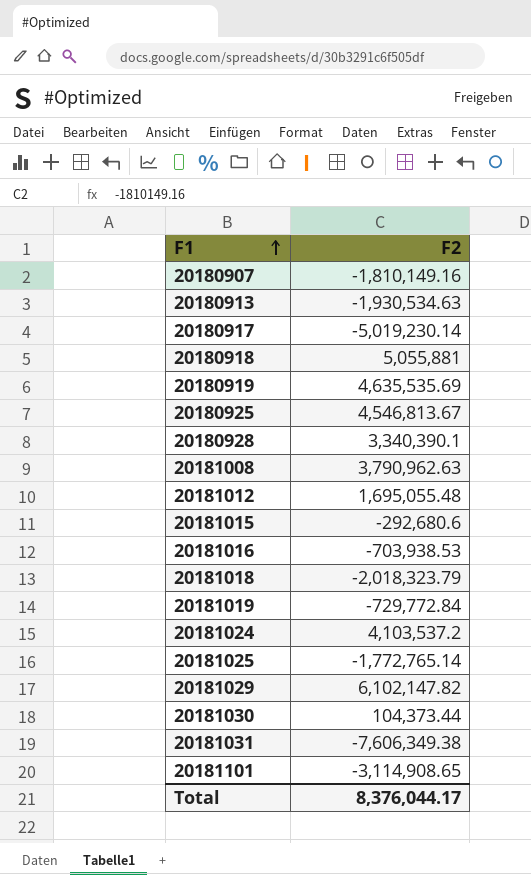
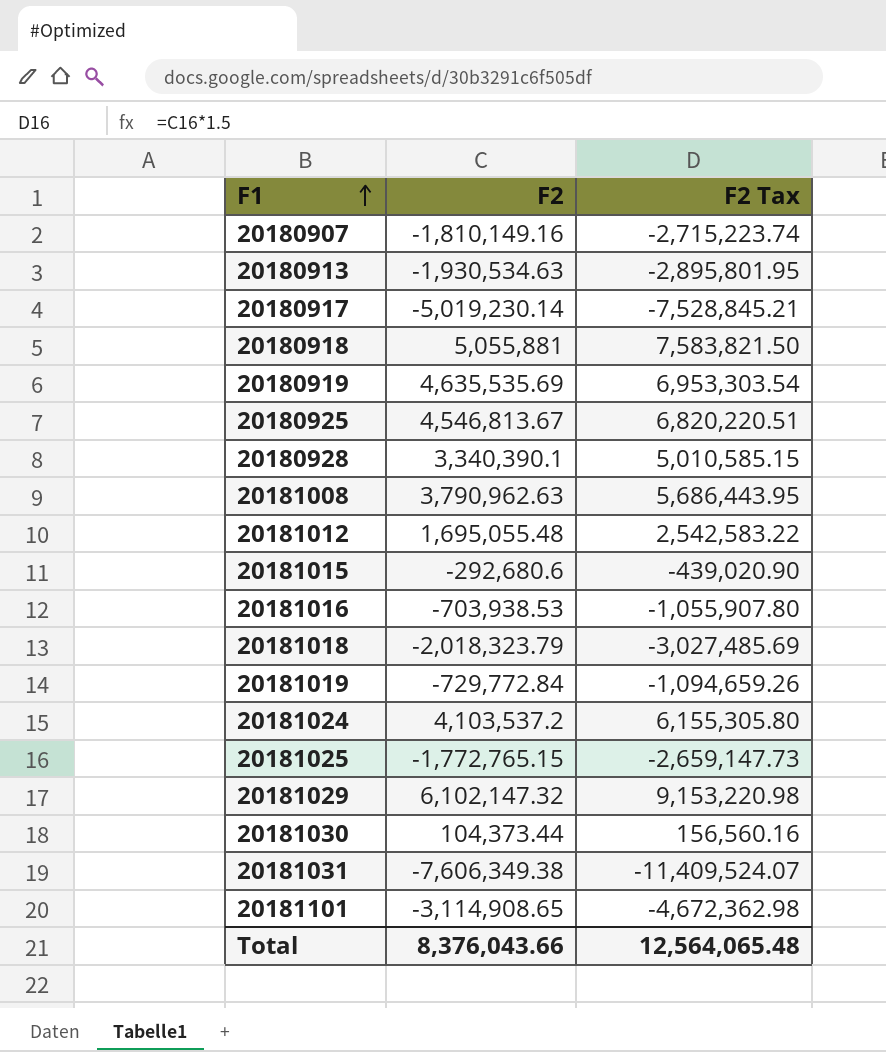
column F2 Tax | formula: none -> [F2] * 1.5
20181025 | F2: -1,772,765.14 -> -1,772,765.15
20181029 | F2: 6,102,147.82 -> 6,102,147.32
Total | F2: 8,376,044.17 -> 8,376,043.66

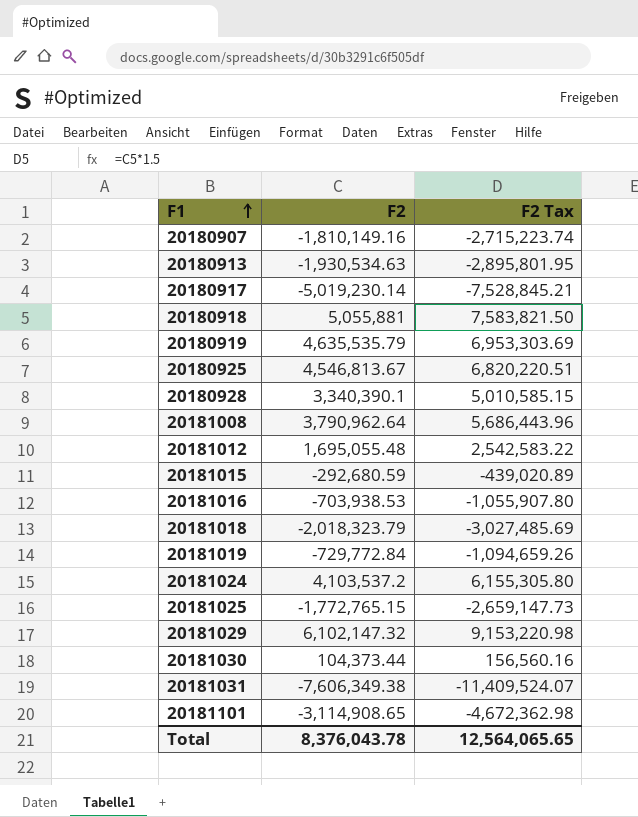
20180919 | F2: 4,635,535.69 -> 4,635,535.79
20180919 | F2 Tax: 6,953,303.54 -> 6,953,303.69
20181008 | F2: 3,790,962.63 -> 3,790,962.64
20181008 | F2 Tax: 5,686,443.95 -> 5,686,443.96
20181015 | F2: -292,680.6 -> -292,680.59
20181015 | F2 Tax: -439,020.90 -> -439,020.89
Total | F2: 8,376,043.66 -> 8,376,043.78
Total | F2 Tax: 12,564,065.48 -> 12,564,065.65

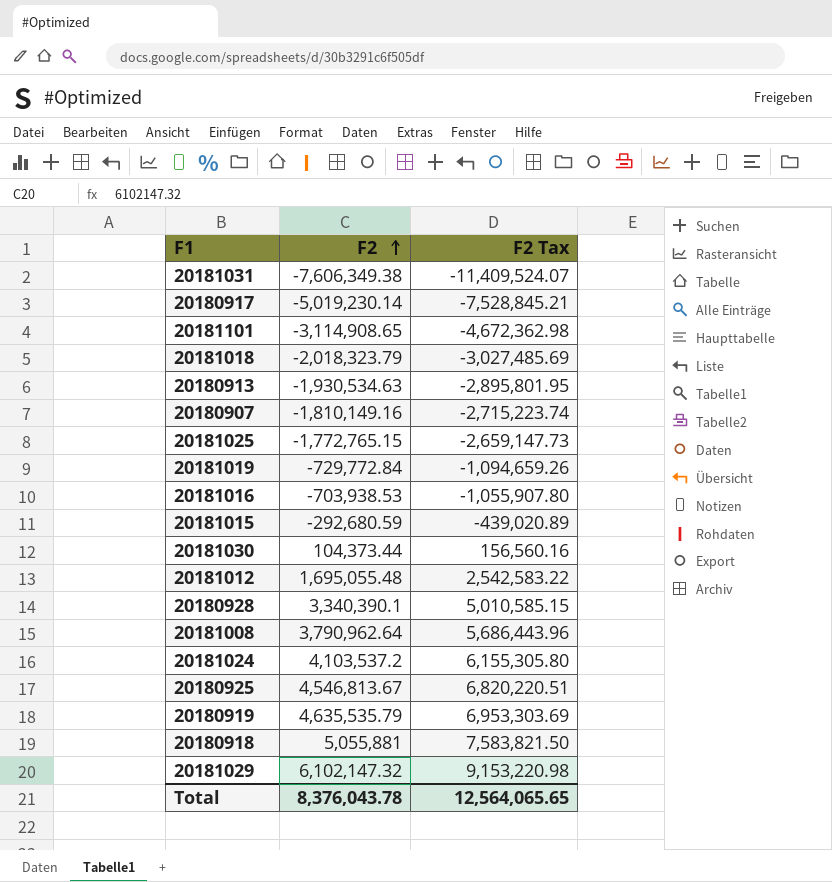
row order: F1 ascending -> F2 ascending

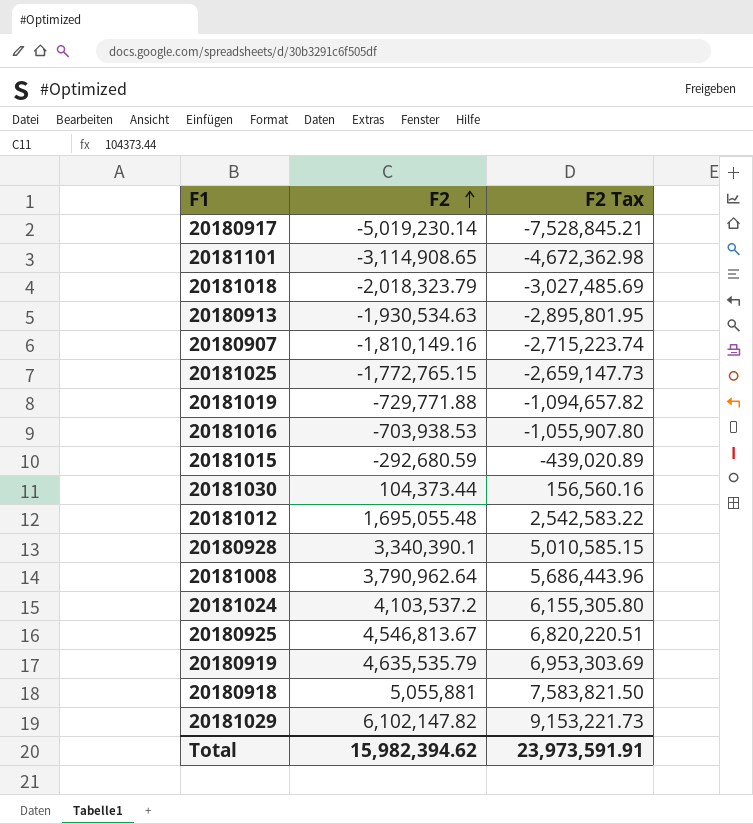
row 20181031: -7,606,349.38 | -11,409,524.07 -> none
20181019 | F2: -729,772.84 -> -729,771.88
20181019 | F2 Tax: -1,094,659.26 -> -1,094,657.82
20181029 | F2: 6,102,147.32 -> 6,102,147.82
20181029 | F2 Tax: 9,153,220.98 -> 9,153,221.73
Total | F2: 8,376,043.78 -> 15,982,394.62
Total | F2 Tax: 12,564,065.65 -> 23,973,591.91

